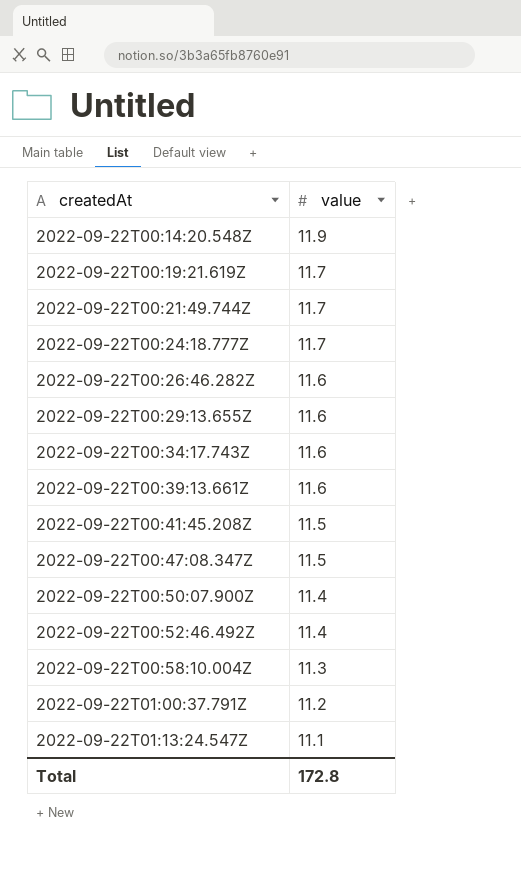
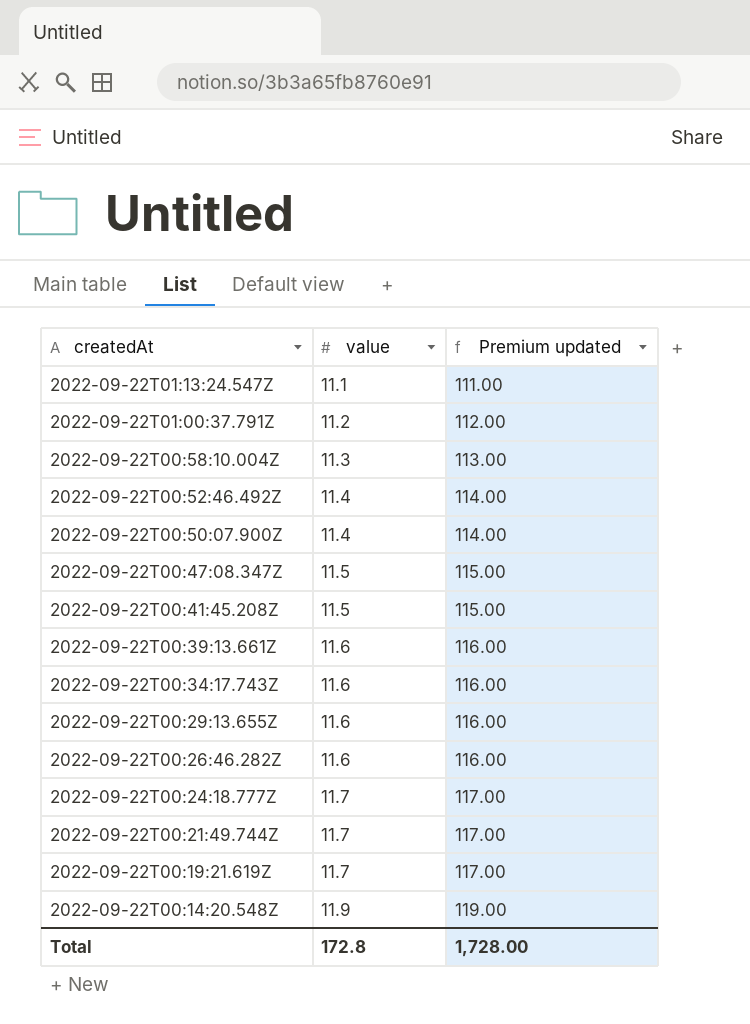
row order: createdAt ascending -> createdAt descending
column Premium updated | formula: none -> [value] * 10

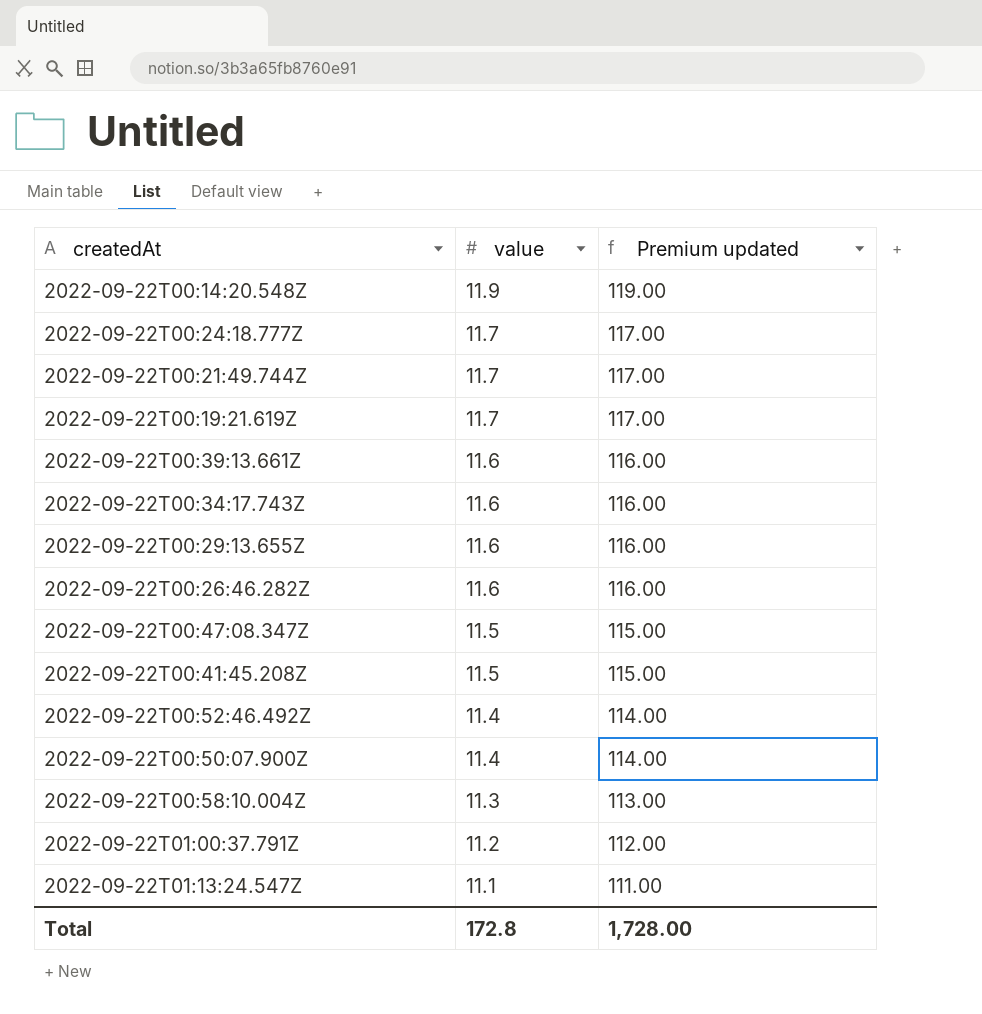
row order: createdAt descending -> value descending

